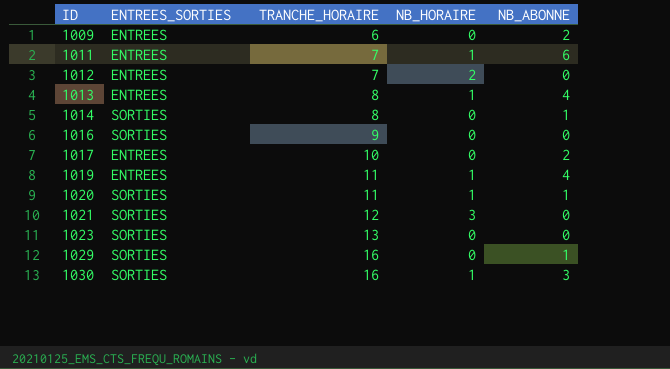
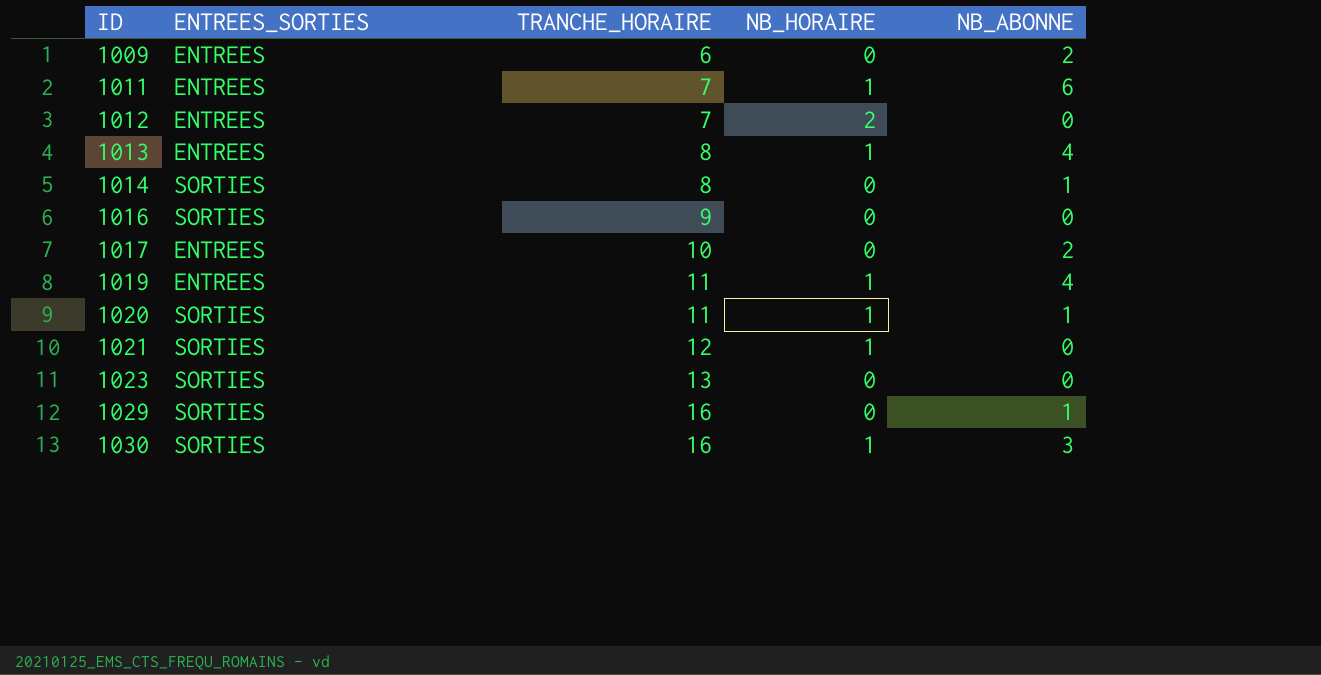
1021 | NB_HORAIRE: 3 -> 1

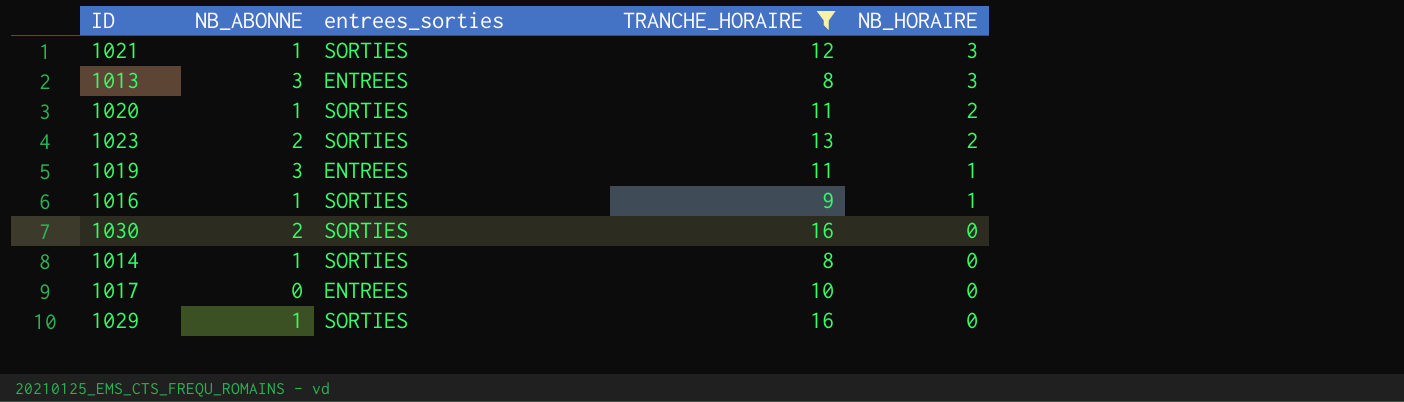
filter: none -> TRANCHE_HORAIRE >= 8
row order: ID ascending -> NB_HORAIRE descending
column NB_ABONNE | position: 5 -> 2
column name: ENTREES_SORTIES -> entrees_sorties
1021 | NB_ABONNE: 0 -> 1
1021 | NB_HORAIRE: 1 -> 3
1013 | NB_ABONNE: 4 -> 3
1013 | NB_HORAIRE: 1 -> 3
1020 | NB_HORAIRE: 1 -> 2
1023 | NB_ABONNE: 0 -> 2
1023 | NB_HORAIRE: 0 -> 2
1019 | NB_ABONNE: 4 -> 3
1016 | NB_ABONNE: 0 -> 1
1016 | NB_HORAIRE: 0 -> 1
1030 | NB_ABONNE: 3 -> 2
1030 | NB_HORAIRE: 1 -> 0
1017 | NB_ABONNE: 2 -> 0

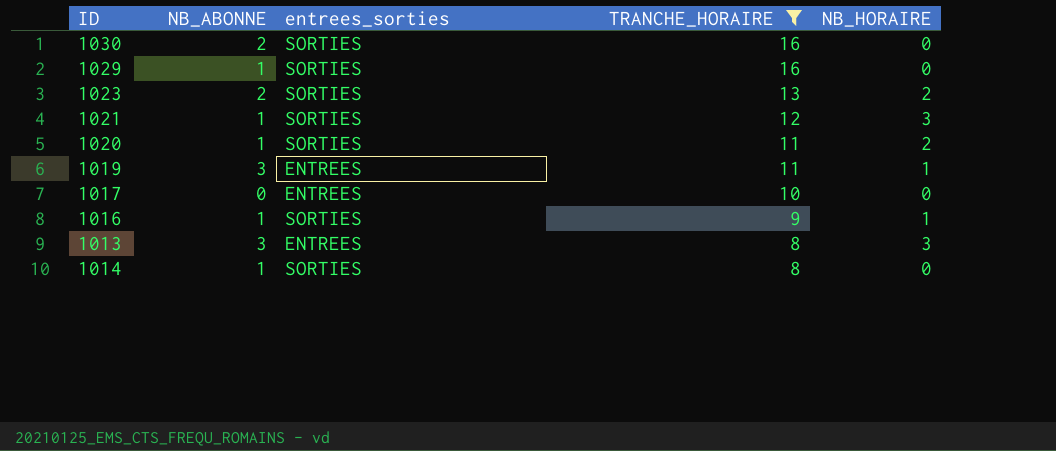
row order: NB_HORAIRE descending -> TRANCHE_HORAIRE descending

